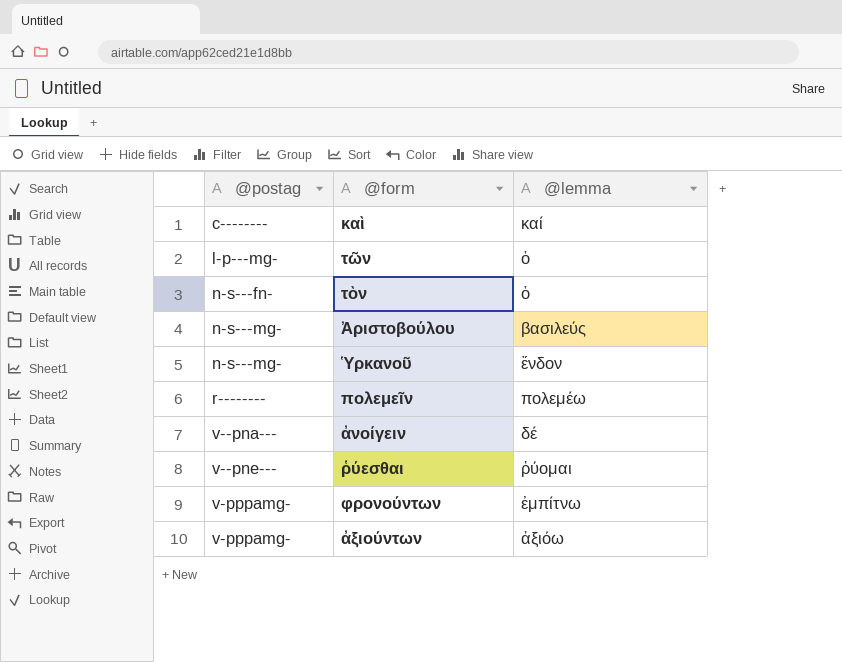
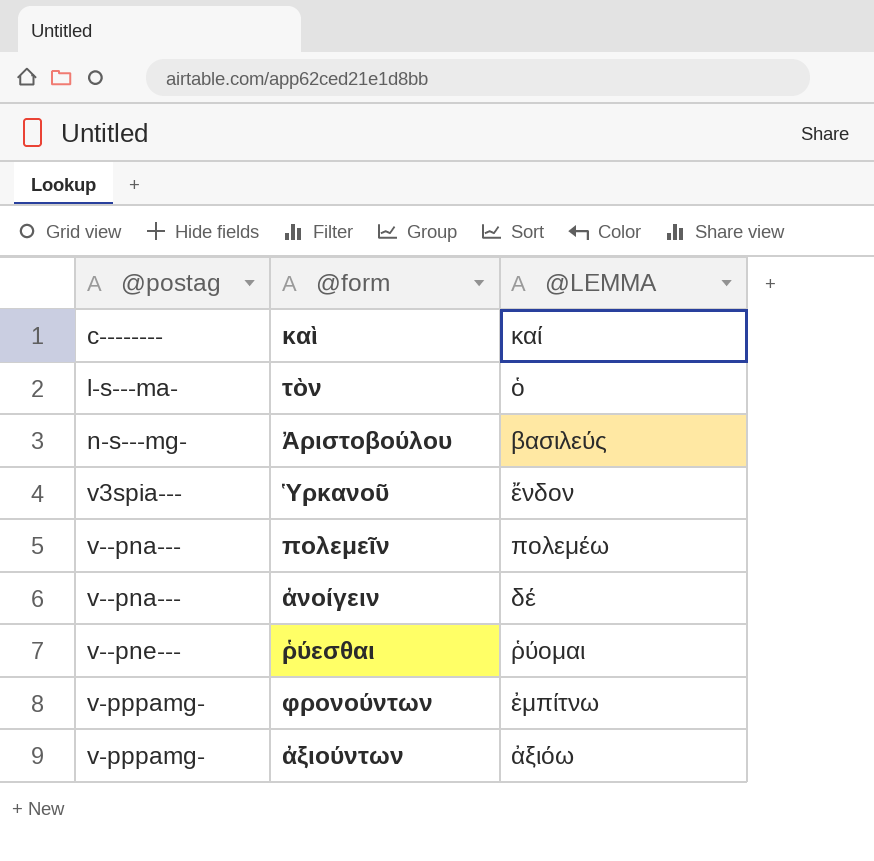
column name: @lemma -> @LEMMA
row τῶν: l-p---mg- | ὁ -> none
τὸν | @postag: n-s---fn- -> l-s---ma-
Ὑρκανοῦ | @postag: n-s---mg- -> v3spia---
πολεμεῖν | @postag: r-------- -> v--pna---

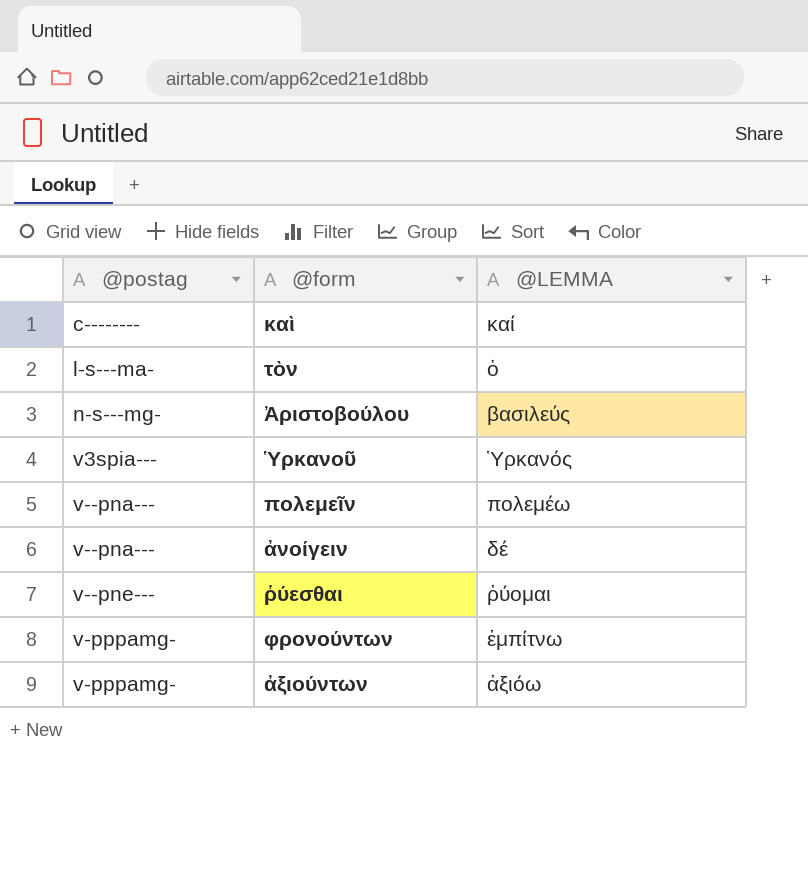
Ὑρκανοῦ | @LEMMA: ἔνδον -> Ὑρκανός

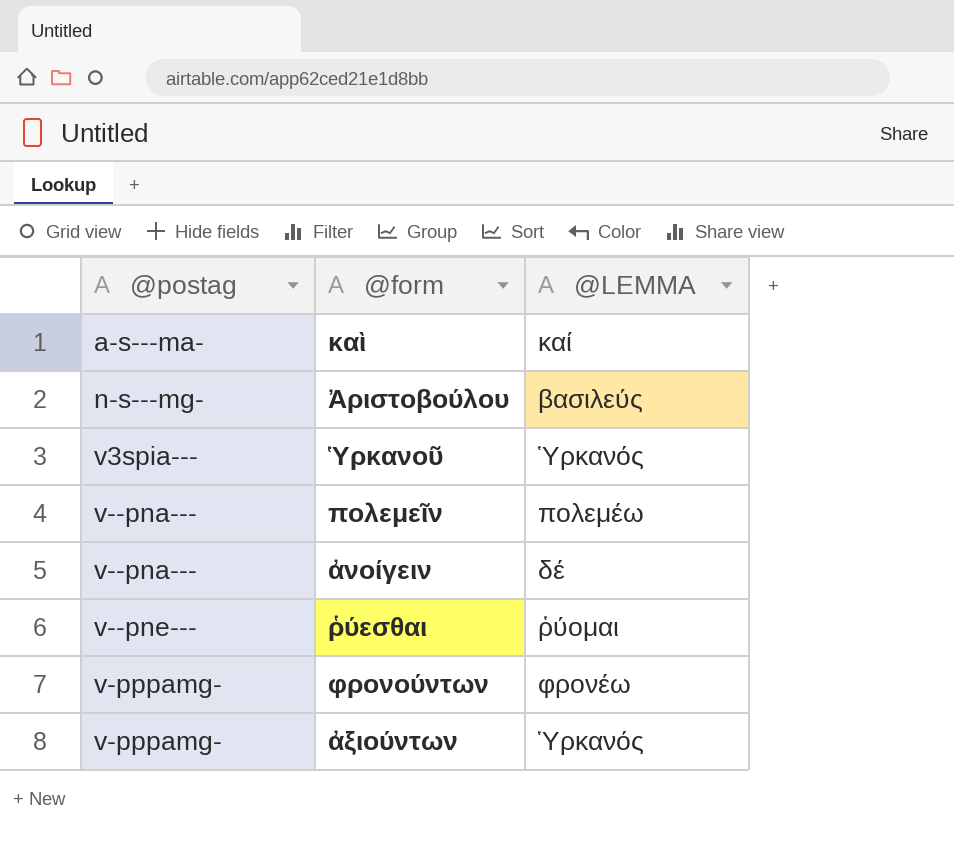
row τὸν: l-s---ma- | ὁ -> none
καὶ | @postag: c-------- -> a-s---ma-
φρονούντων | @LEMMA: ἐμπίτνω -> φρονέω
ἀξιούντων | @LEMMA: ἀξιόω -> Ὑρκανός

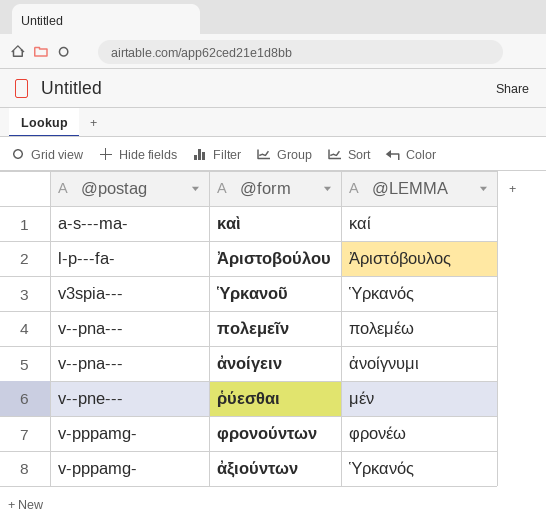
Ἀριστοβούλου | @postag: n-s---mg- -> l-p---fa-
Ἀριστοβούλου | @LEMMA: βασιλεύς -> Ἀριστόβουλος
ἀνοίγειν | @LEMMA: δέ -> ἀνοίγνυμι
ῥύεσθαι | @LEMMA: ῥύομαι -> μέν

